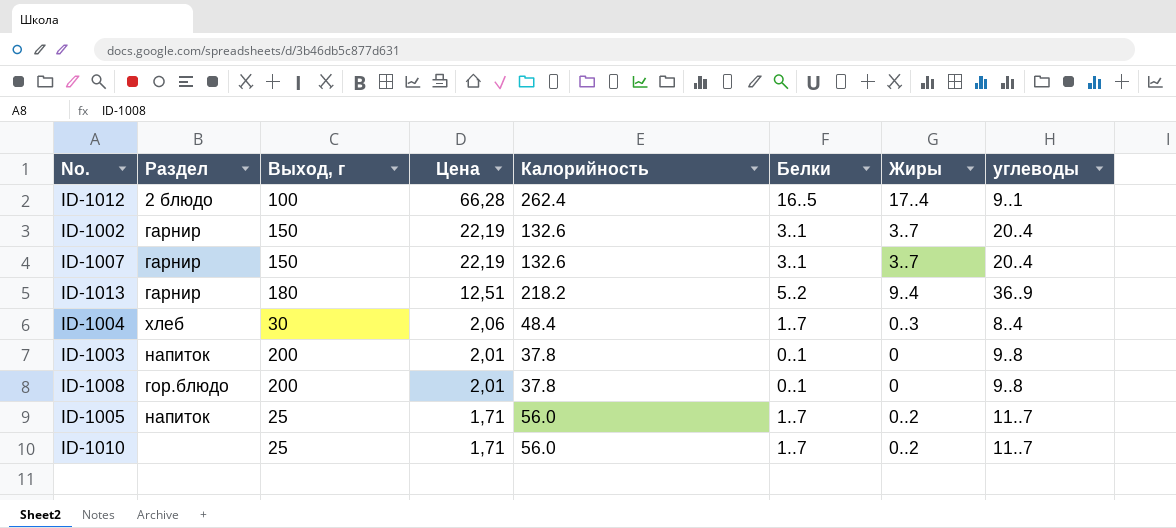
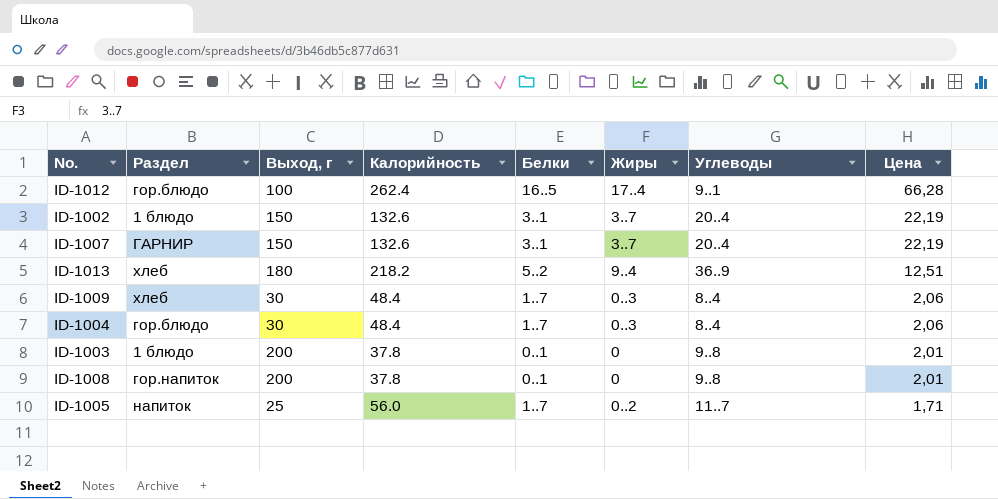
column name: углеводы -> Углеводы
column Цена | position: 4 -> 8
row ID-1010: none | 25 | 1,71 | 56.0 | 1..7 | 0..2 | 11..7 -> none
ID-1012 | Раздел: 2 блюдо -> гор.блюдо
ID-1002 | Раздел: гарнир -> 1 блюдо
ID-1007 | Раздел: гарнир -> ГАРНИР
ID-1013 | Раздел: гарнир -> хлеб
row ID-1009: none -> хлеб | 30 | 48.4 | 1..7 | 0..3 | 8..4 | 2,06
ID-1004 | Раздел: хлеб -> гор.блюдо
ID-1003 | Раздел: напиток -> 1 блюдо
ID-1008 | Раздел: гор.блюдо -> гор.напиток

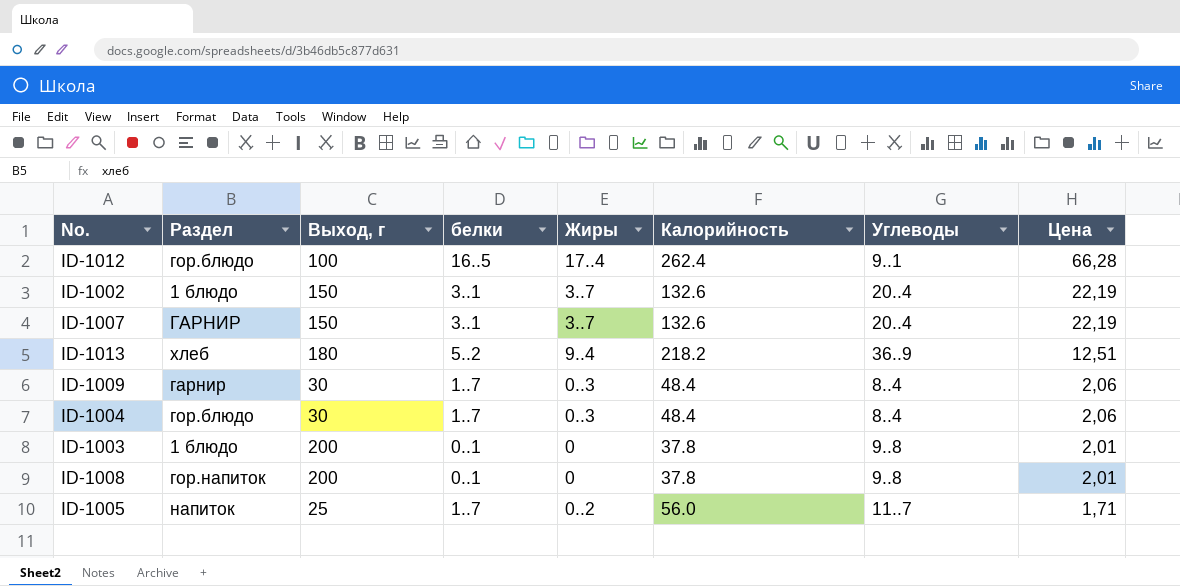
column name: Белки -> белки
column Калорийность | position: 4 -> 6
ID-1009 | Раздел: хлеб -> гарнир

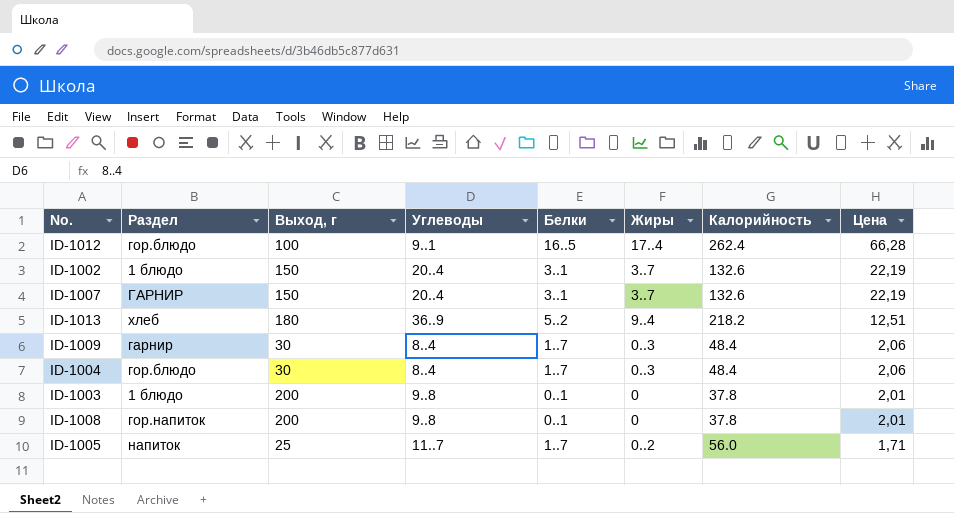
column Углеводы | position: 7 -> 4
column name: белки -> Белки

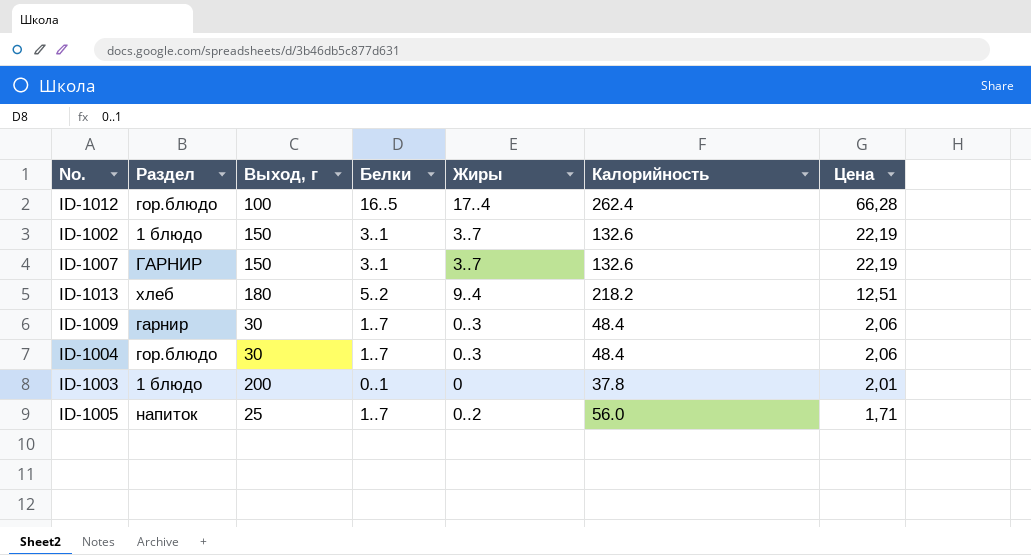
column Углеводы | position: 4 -> none
row ID-1008: гор.напиток | 200 | 9..8 | 0..1 | 0 | 37.8 | 2,01 -> none

